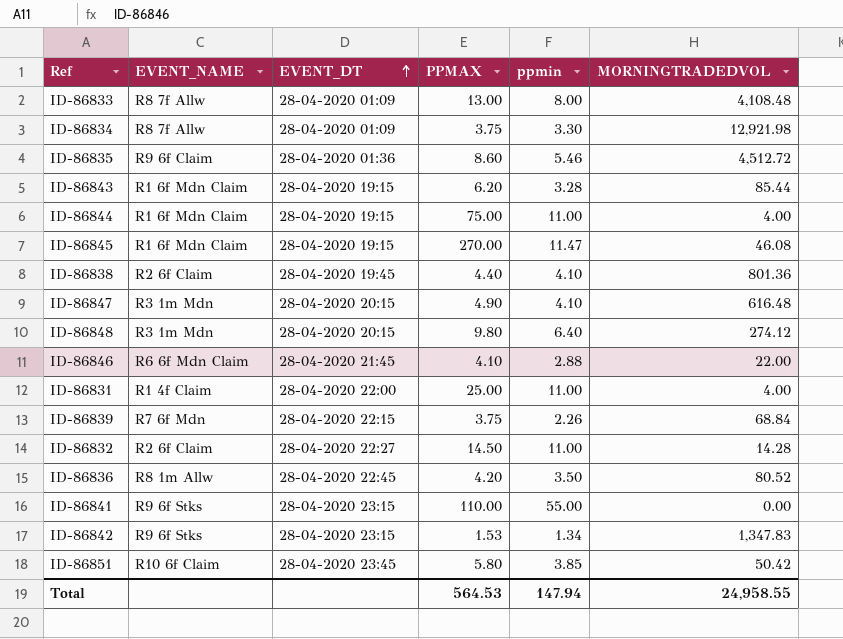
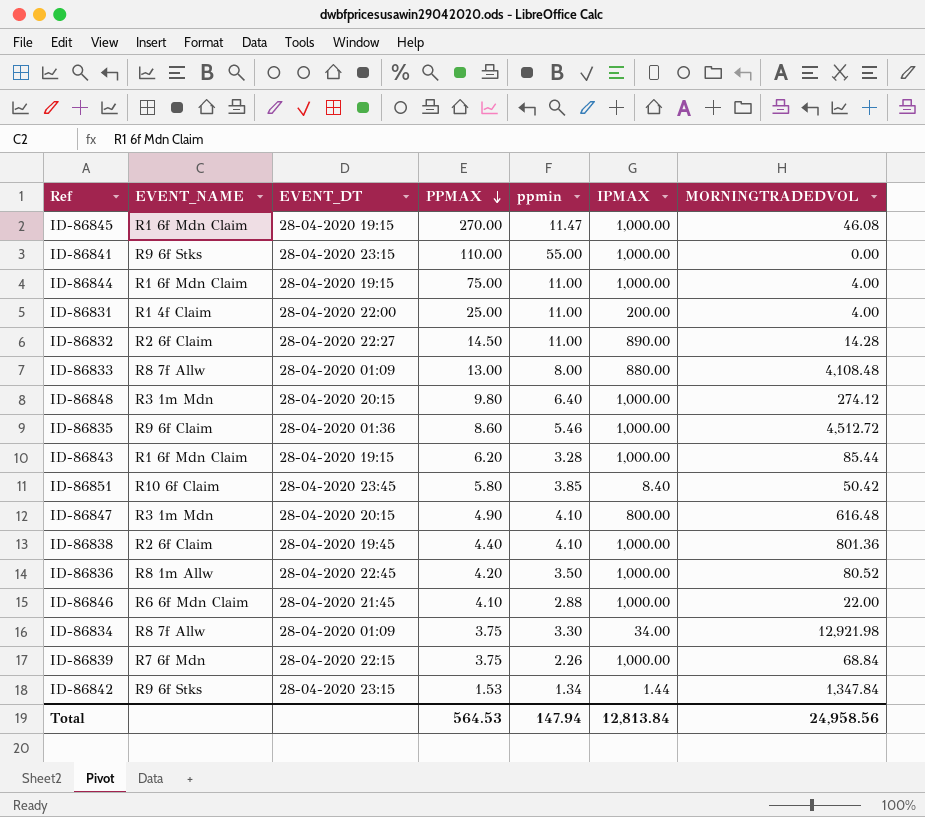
row order: EVENT_DT ascending -> PPMAX descending
column IPMAX | position: none -> 6
ID-86842 | MORNINGTRADEDVOL: 1,347.83 -> 1,347.84
Total | MORNINGTRADEDVOL: 24,958.55 -> 24,958.56

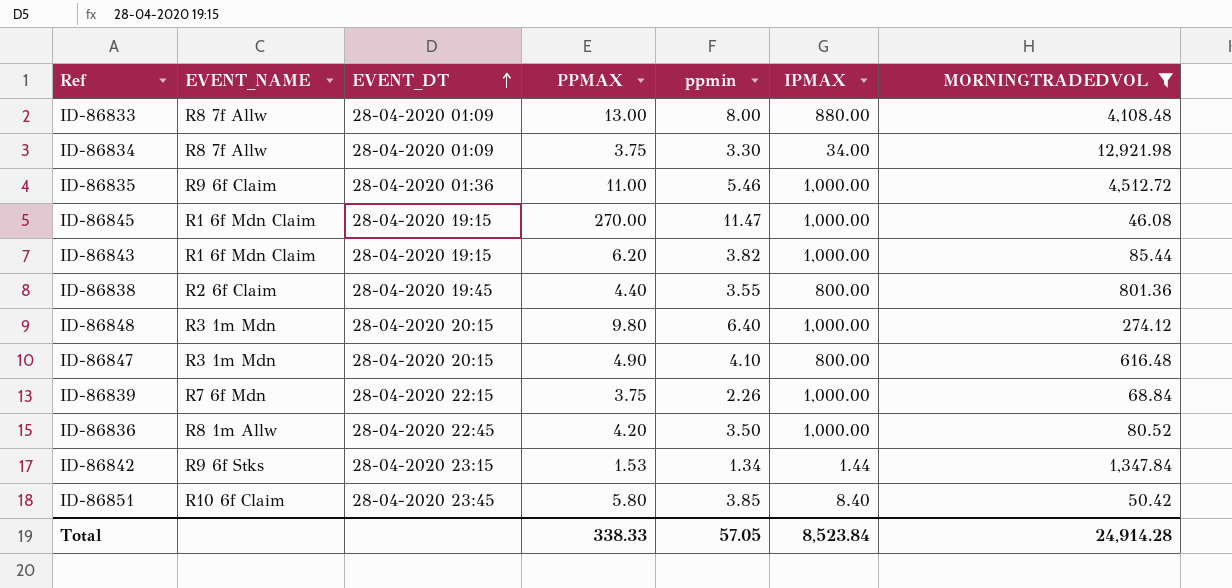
filter: none -> MORNINGTRADEDVOL >= 46.08
row order: PPMAX descending -> EVENT_DT ascending
ID-86835 | PPMAX: 8.60 -> 11.00
ID-86843 | ppmin: 3.28 -> 3.82
ID-86838 | ppmin: 4.10 -> 3.55
ID-86838 | IPMAX: 1,000.00 -> 800.00
Total | PPMAX: 564.53 -> 338.33
Total | ppmin: 147.94 -> 57.05
Total | IPMAX: 12,813.84 -> 8,523.84
Total | MORNINGTRADEDVOL: 24,958.56 -> 24,914.28

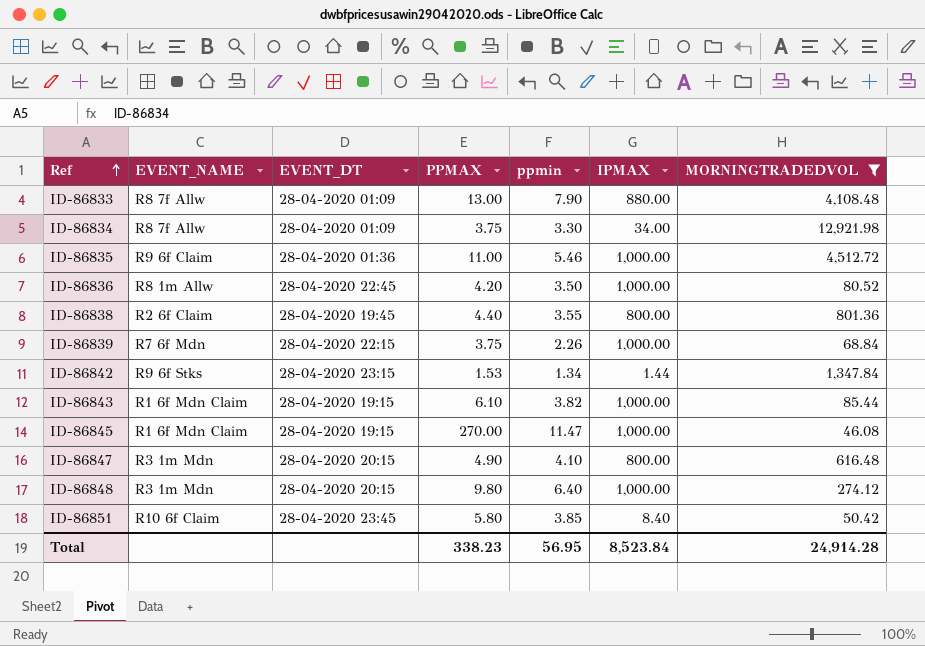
row order: EVENT_DT ascending -> Ref ascending
ID-86833 | ppmin: 8.00 -> 7.90
ID-86843 | PPMAX: 6.20 -> 6.10
Total | PPMAX: 338.33 -> 338.23
Total | ppmin: 57.05 -> 56.95

